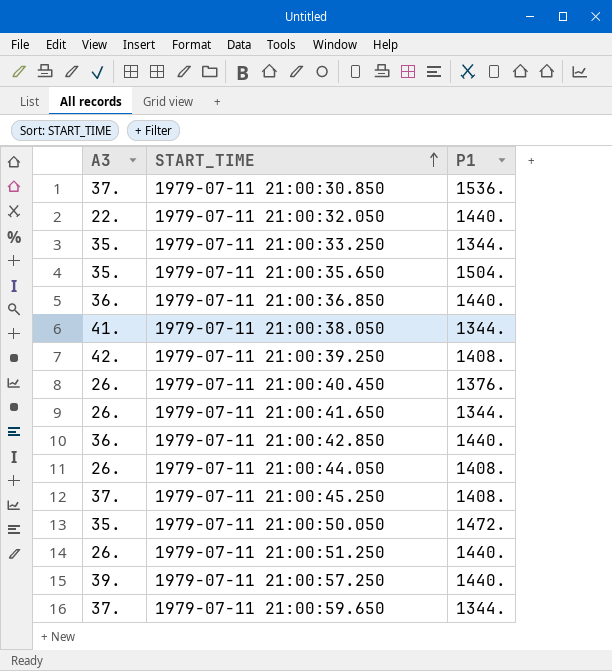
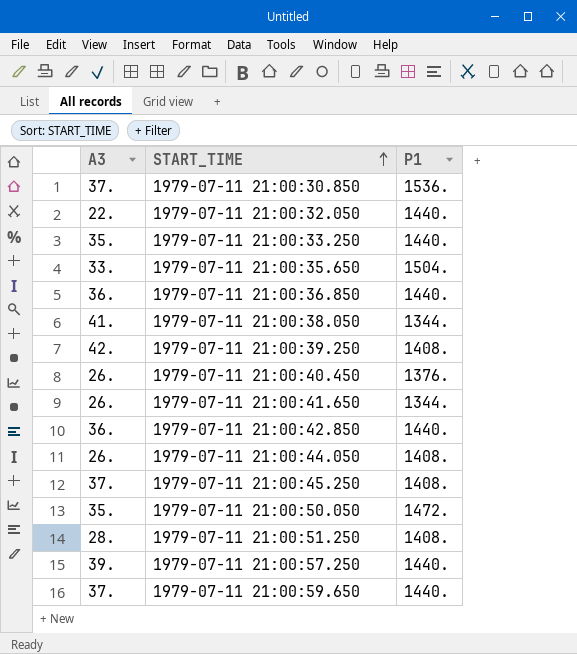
1979-07-11 21:00:33.250 | P1: 1344. -> 1440.
1979-07-11 21:00:35.650 | A3: 35. -> 33.
1979-07-11 21:00:51.250 | A3: 26. -> 28.
1979-07-11 21:00:51.250 | P1: 1440. -> 1408.
1979-07-11 21:00:59.650 | P1: 1344. -> 1440.

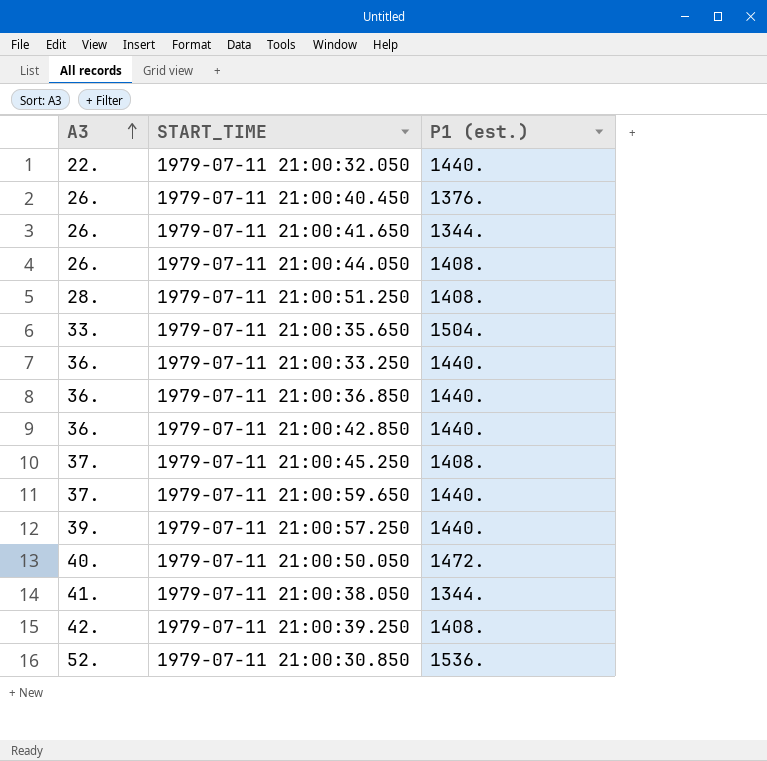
row order: START_TIME ascending -> A3 ascending
column name: P1 -> P1 (est.)
1979-07-11 21:00:33.250 | A3: 35. -> 36.
1979-07-11 21:00:50.050 | A3: 35. -> 40.
1979-07-11 21:00:30.850 | A3: 37. -> 52.

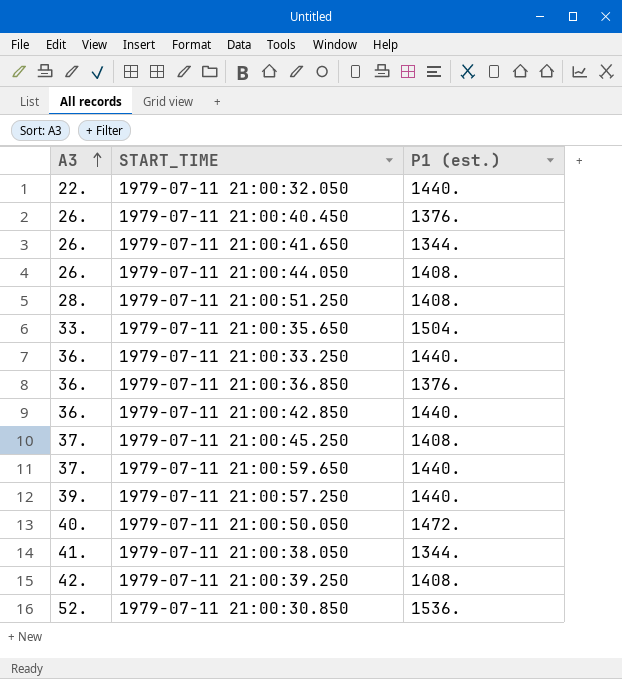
1979-07-11 21:00:36.850 | P1 (est.): 1440. -> 1376.

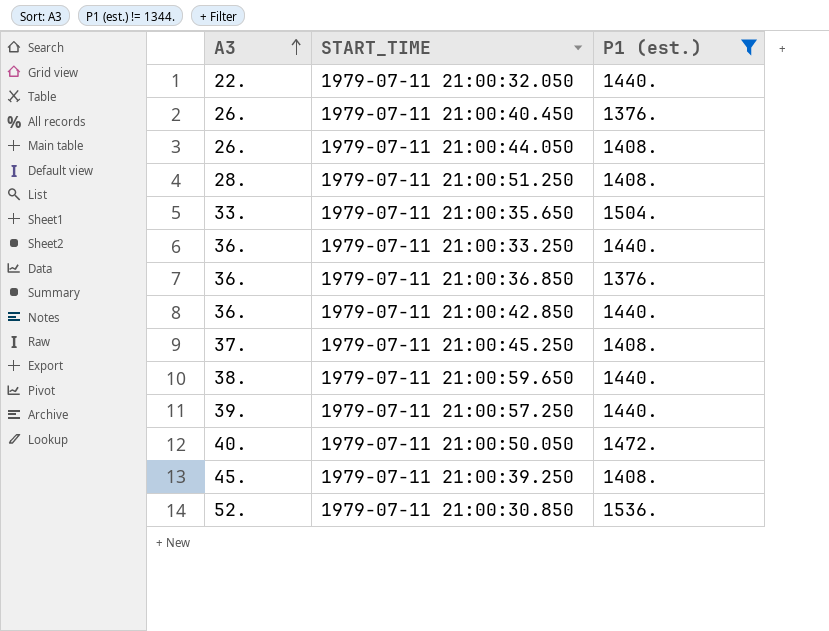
filter: none -> P1 (est.) != 1344.
1979-07-11 21:00:59.650 | A3: 37. -> 38.
1979-07-11 21:00:39.250 | A3: 42. -> 45.

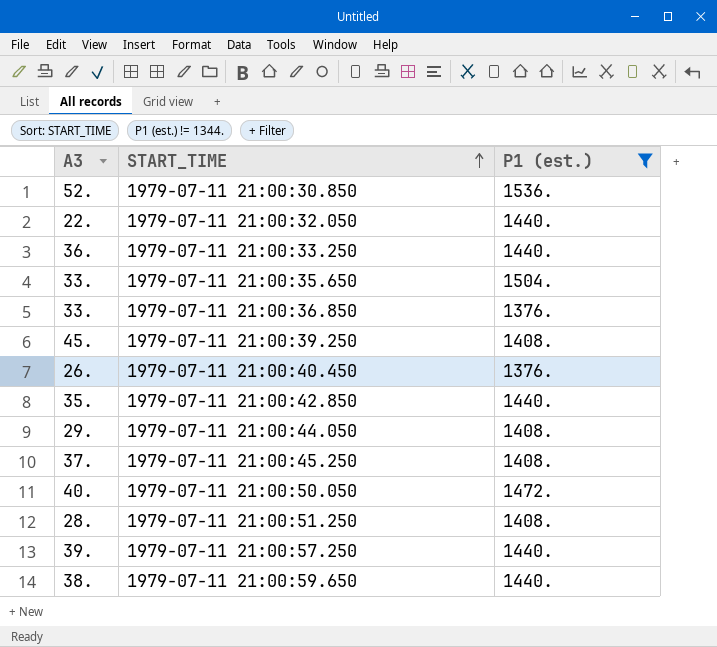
row order: A3 ascending -> START_TIME ascending
1979-07-11 21:00:36.850 | A3: 36. -> 33.
1979-07-11 21:00:42.850 | A3: 36. -> 35.
1979-07-11 21:00:44.050 | A3: 26. -> 29.

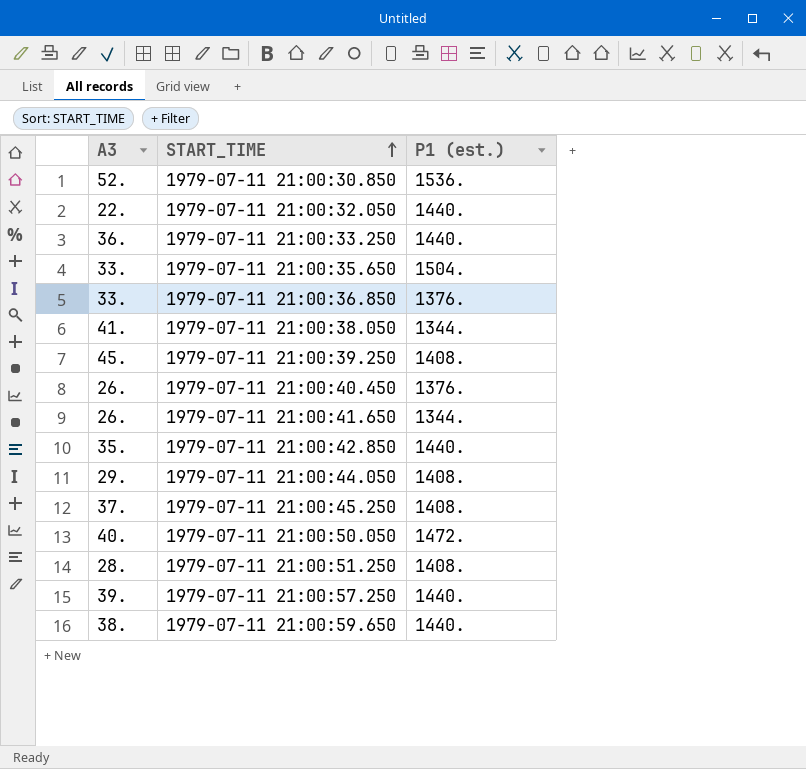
filter: P1 (est.) != 1344. -> none

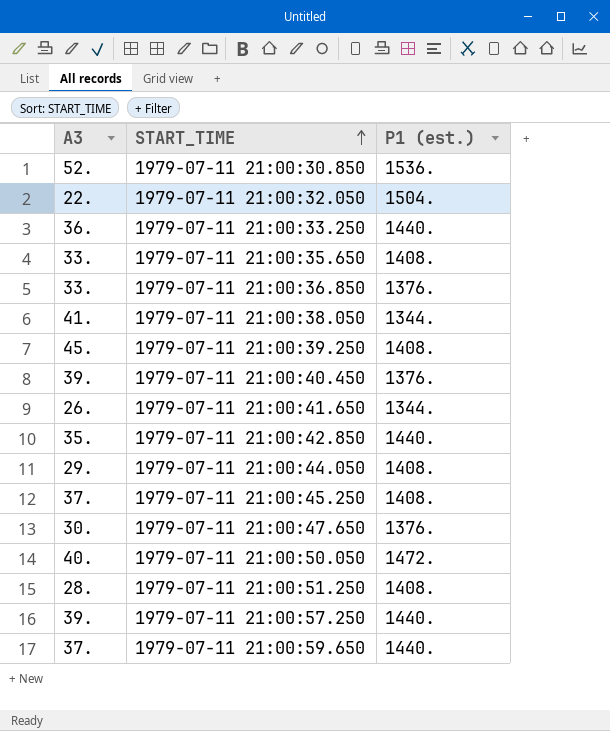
1979-07-11 21:00:32.050 | P1 (est.): 1440. -> 1504.
1979-07-11 21:00:35.650 | P1 (est.): 1504. -> 1408.
1979-07-11 21:00:40.450 | A3: 26. -> 39.
row 1979-07-11 21:00:47.650: none -> 30. | 1376.
1979-07-11 21:00:59.650 | A3: 38. -> 37.

